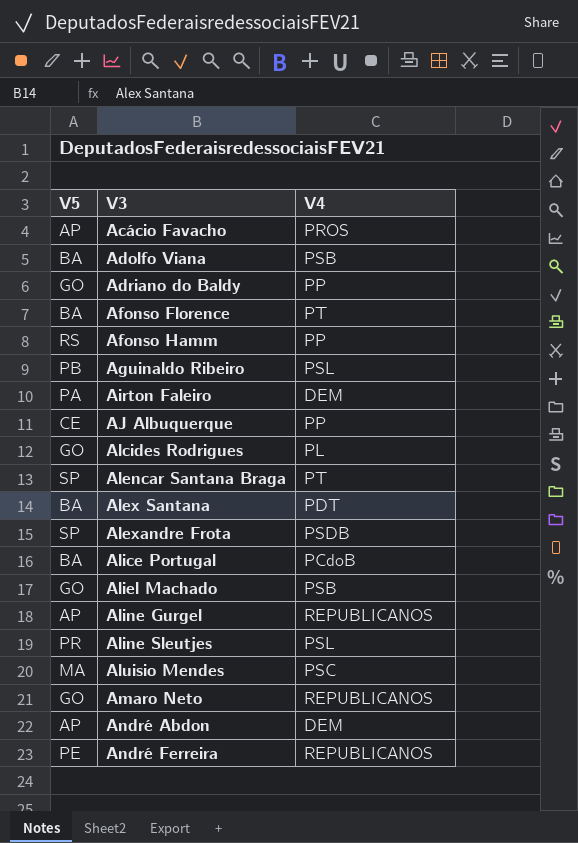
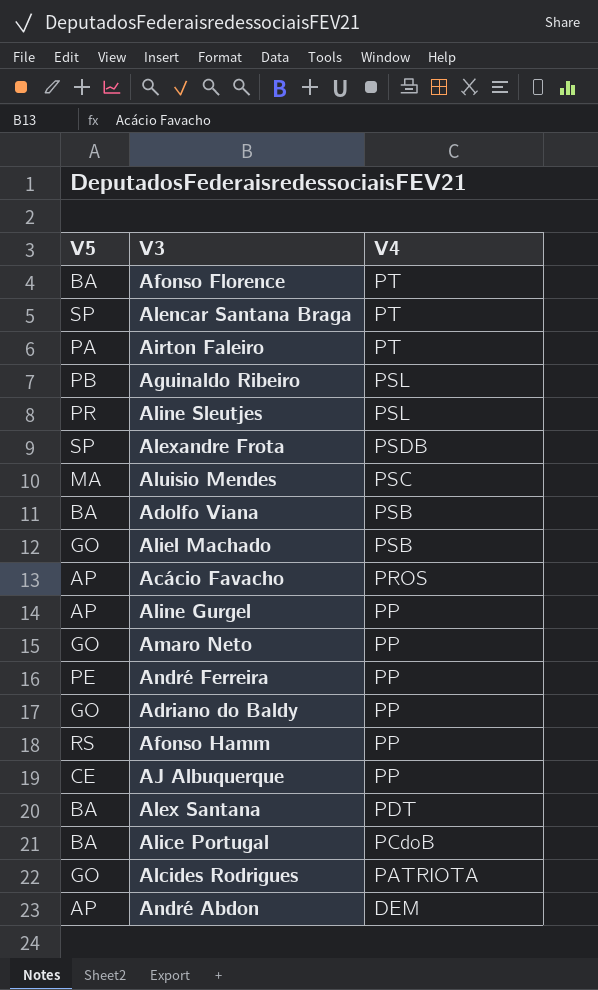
row order: V3 ascending -> V4 descending
Airton Faleiro | V4: DEM -> PT
Aline Gurgel | V4: REPUBLICANOS -> PP
Amaro Neto | V4: REPUBLICANOS -> PP
André Ferreira | V4: REPUBLICANOS -> PP
Alcides Rodrigues | V4: PL -> PATRIOTA

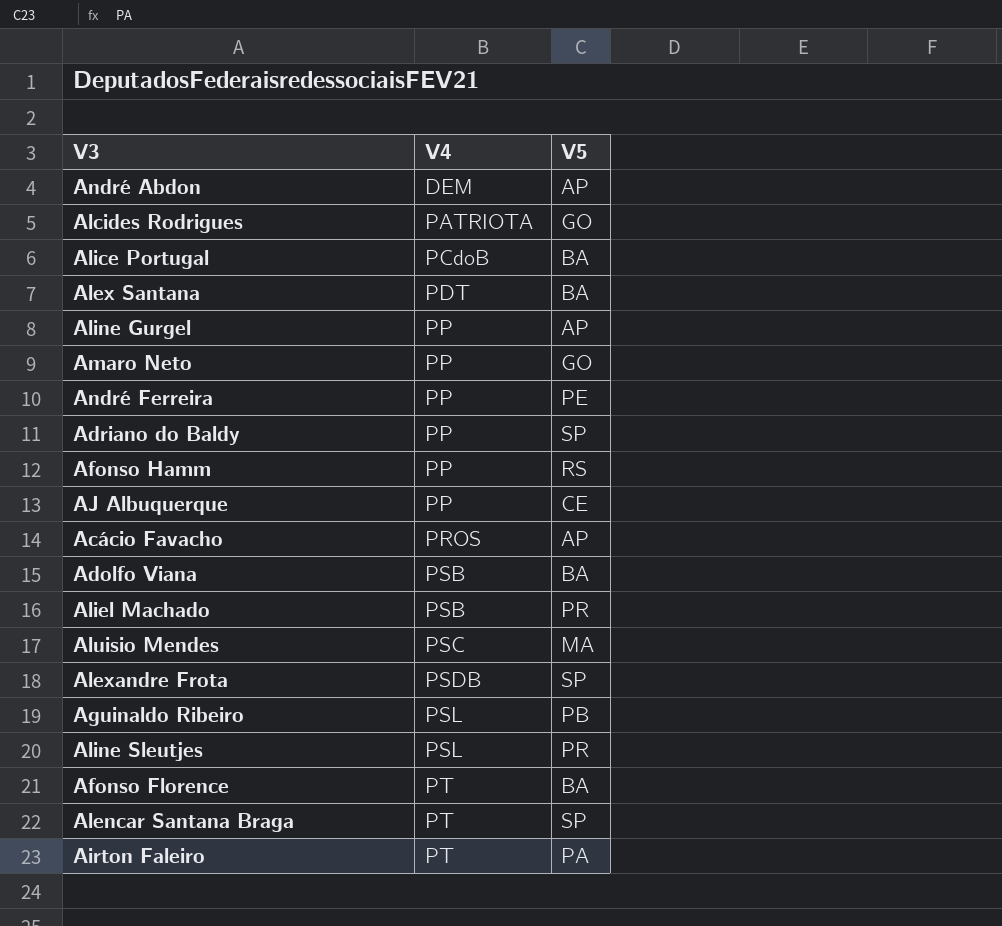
row order: V4 descending -> V4 ascending
column V5 | position: 1 -> 3
Adriano do Baldy | V5: GO -> SP
Aliel Machado | V5: GO -> PR

